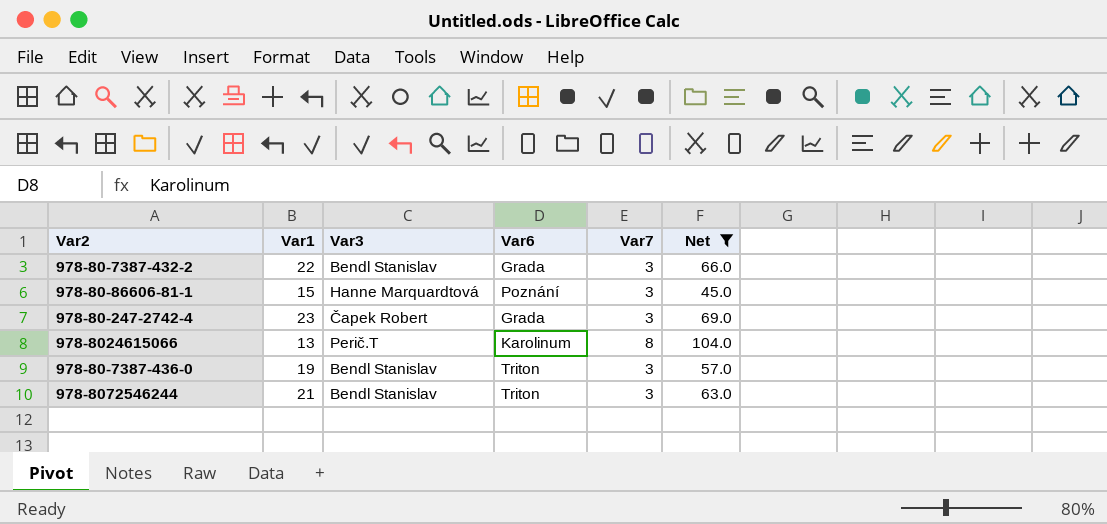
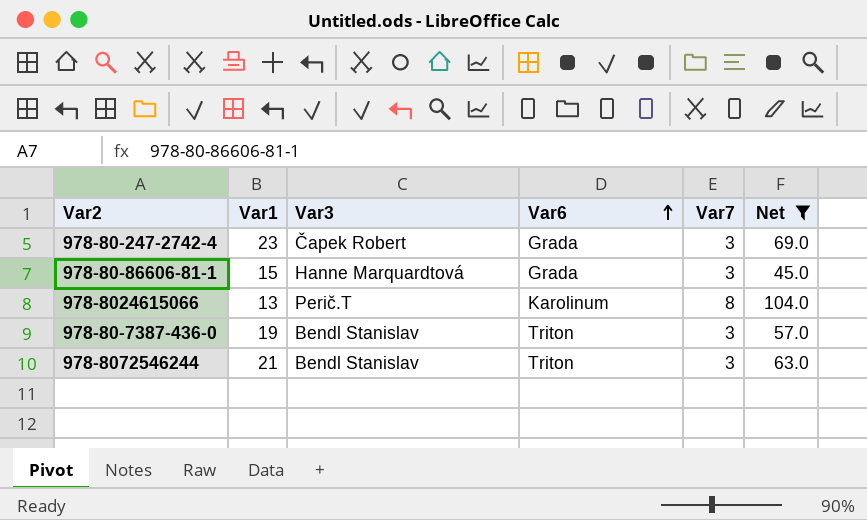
row order: none -> Var6 ascending
row 978-80-7387-432-2: 22 | Bendl Stanislav | Grada | 3 | 66.0 -> none
978-80-86606-81-1 | Var6: Poznání -> Grada

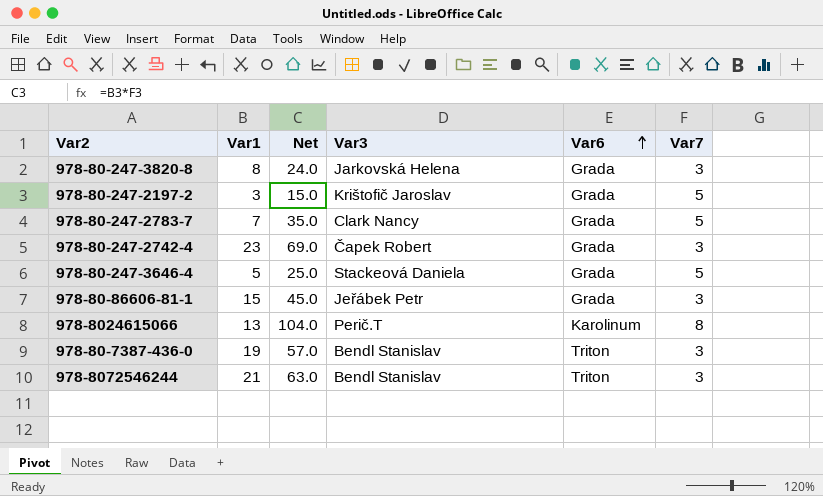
filter: Net >= 45.0 -> none
column Net | position: 6 -> 3
978-80-86606-81-1 | Var3: Hanne Marquardtová -> Jeřábek Petr

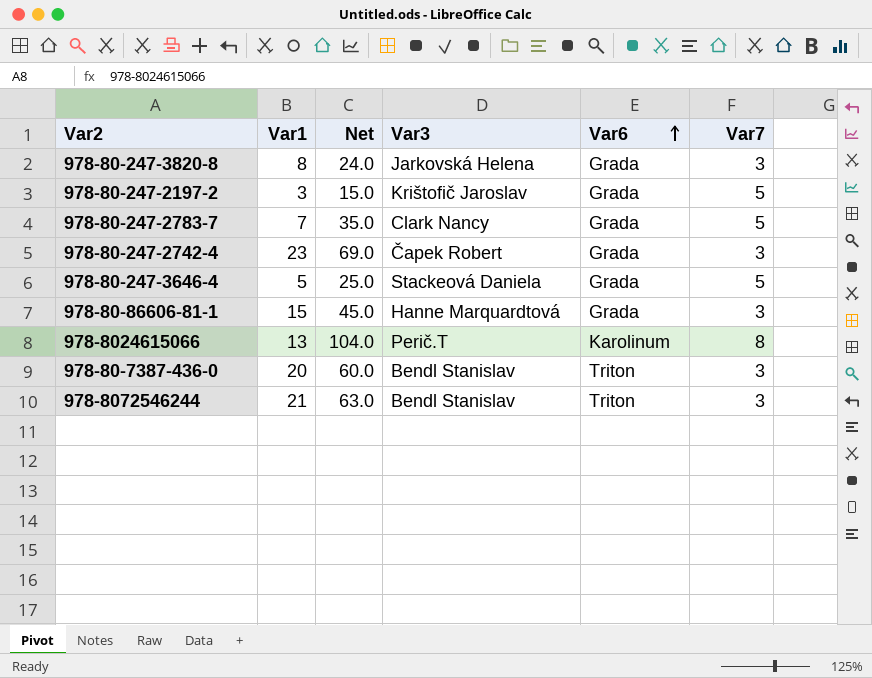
978-80-86606-81-1 | Var3: Jeřábek Petr -> Hanne Marquardtová
978-80-7387-436-0 | Var1: 19 -> 20
978-80-7387-436-0 | Net: 57.0 -> 60.0

